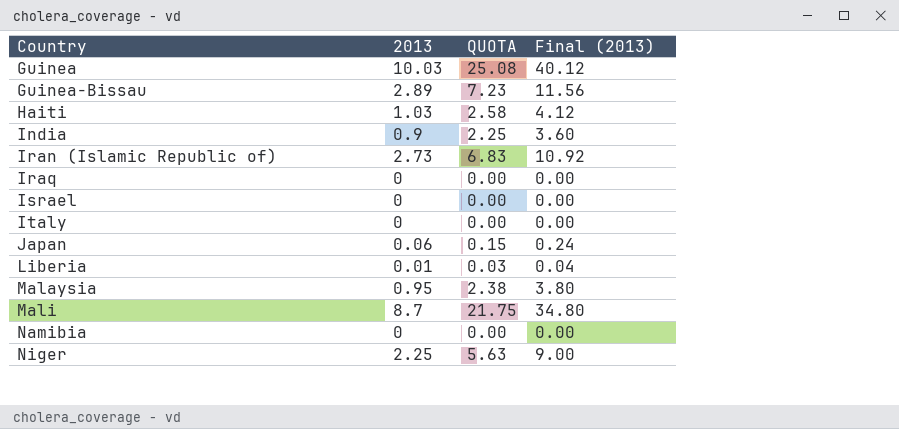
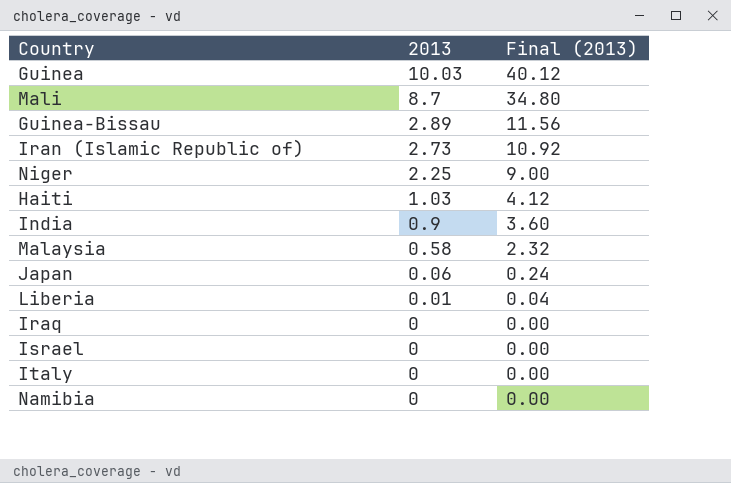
row order: Country ascending -> 2013 descending
column QUOTA | formula: [2013] * 2.5 -> none
Malaysia | 2013: 0.95 -> 0.58
Malaysia | Final (2013): 3.80 -> 2.32

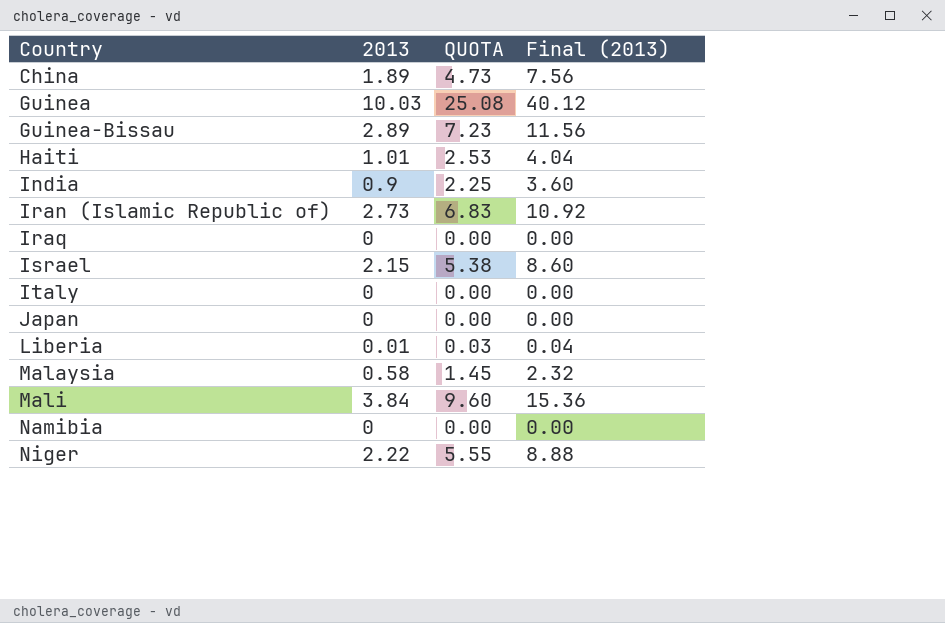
row order: 2013 descending -> Country ascending
column QUOTA | formula: none -> [2013] * 2.5
row China: none -> 1.89 | 4.73 | 7.56
Haiti | 2013: 1.03 -> 1.01
Haiti | Final (2013): 4.12 -> 4.04
Israel | 2013: 0 -> 2.15
Israel | Final (2013): 0.00 -> 8.60
Japan | 2013: 0.06 -> 0
Japan | Final (2013): 0.24 -> 0.00
Mali | 2013: 8.7 -> 3.84
Mali | Final (2013): 34.80 -> 15.36
Niger | 2013: 2.25 -> 2.22
Niger | Final (2013): 9.00 -> 8.88

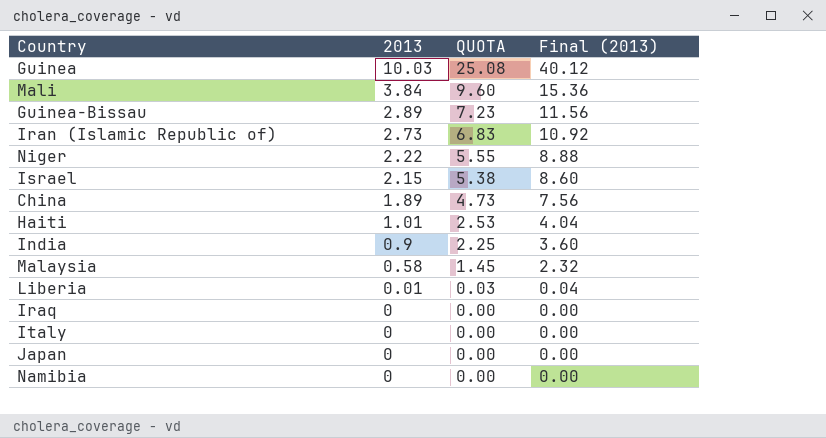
row order: Country ascending -> 2013 descending

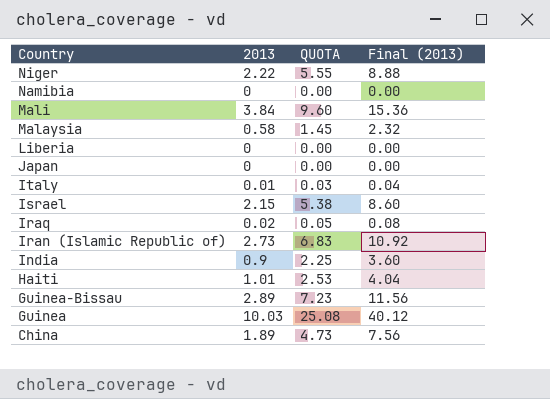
row order: 2013 descending -> Country descending
Liberia | 2013: 0.01 -> 0
Liberia | QUOTA: 0.03 -> 0.00
Liberia | Final (2013): 0.04 -> 0.00
Italy | 2013: 0 -> 0.01
Italy | QUOTA: 0.00 -> 0.03
Italy | Final (2013): 0.00 -> 0.04
Iraq | 2013: 0 -> 0.02
Iraq | QUOTA: 0.00 -> 0.05
Iraq | Final (2013): 0.00 -> 0.08

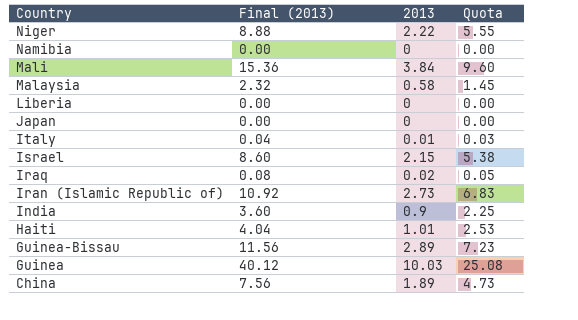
column Final (2013) | position: 4 -> 2
column name: QUOTA -> Quota

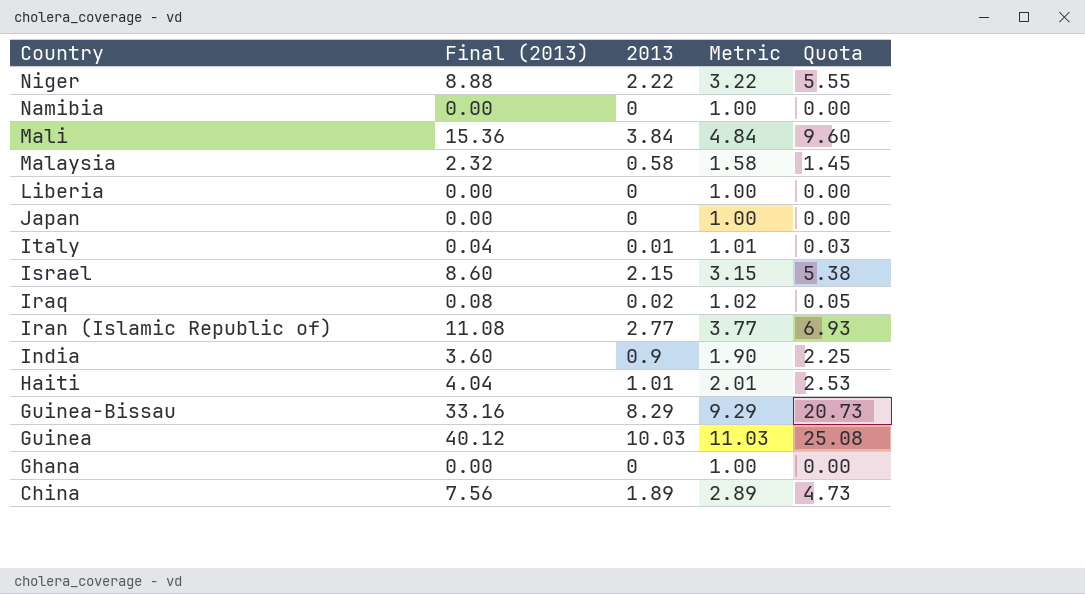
column Metric | formula: none -> [2013] + 1
Iran (Islamic Republic of) | Final (2013): 10.92 -> 11.08
Iran (Islamic Republic of) | 2013: 2.73 -> 2.77
Iran (Islamic Republic of) | Quota: 6.83 -> 6.93
Guinea-Bissau | Final (2013): 11.56 -> 33.16
Guinea-Bissau | 2013: 2.89 -> 8.29
Guinea-Bissau | Quota: 7.23 -> 20.73
row Ghana: none -> 0.00 | 0 | 1.00 | 0.00

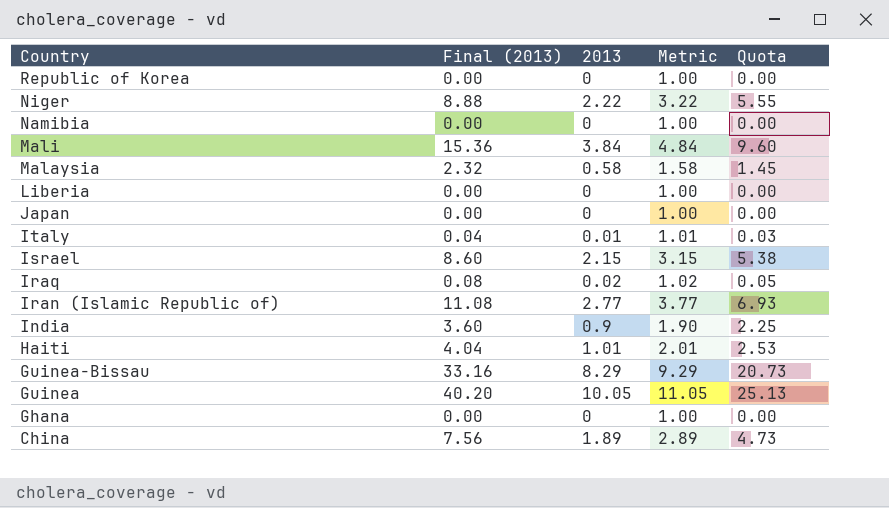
row Republic of Korea: none -> 0.00 | 0 | 1.00 | 0.00
Guinea | Final (2013): 40.12 -> 40.20
Guinea | 2013: 10.03 -> 10.05
Guinea | Metric: 11.03 -> 11.05
Guinea | Quota: 25.08 -> 25.13

